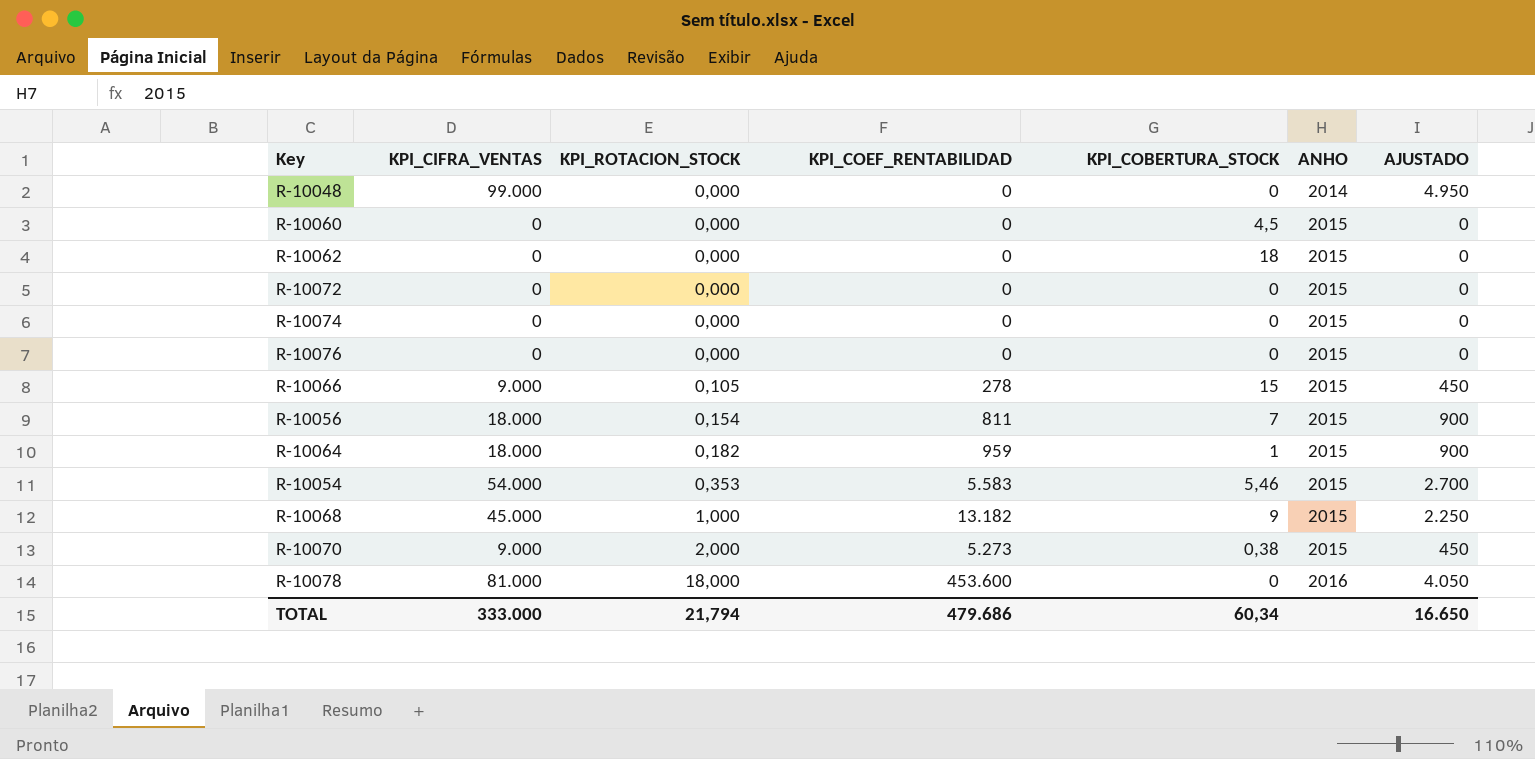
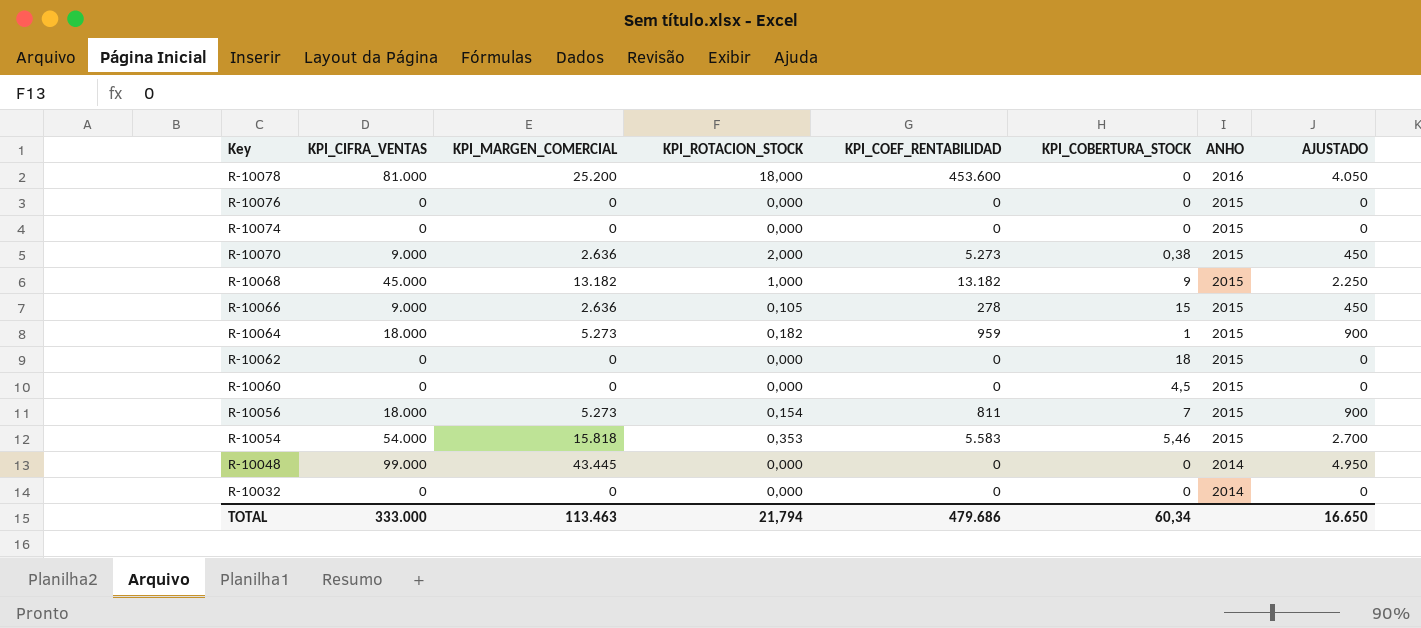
row order: KPI_ROTACION_STOCK ascending -> Key descending
column KPI_MARGEN_COMERCIAL | position: none -> 3
row R-10072: 0 | 0,000 | 0 | 0 | 2015 | 0 -> none
row R-10032: none -> 0 | 0 | 0,000 | 0 | 0 | 2014 | 0

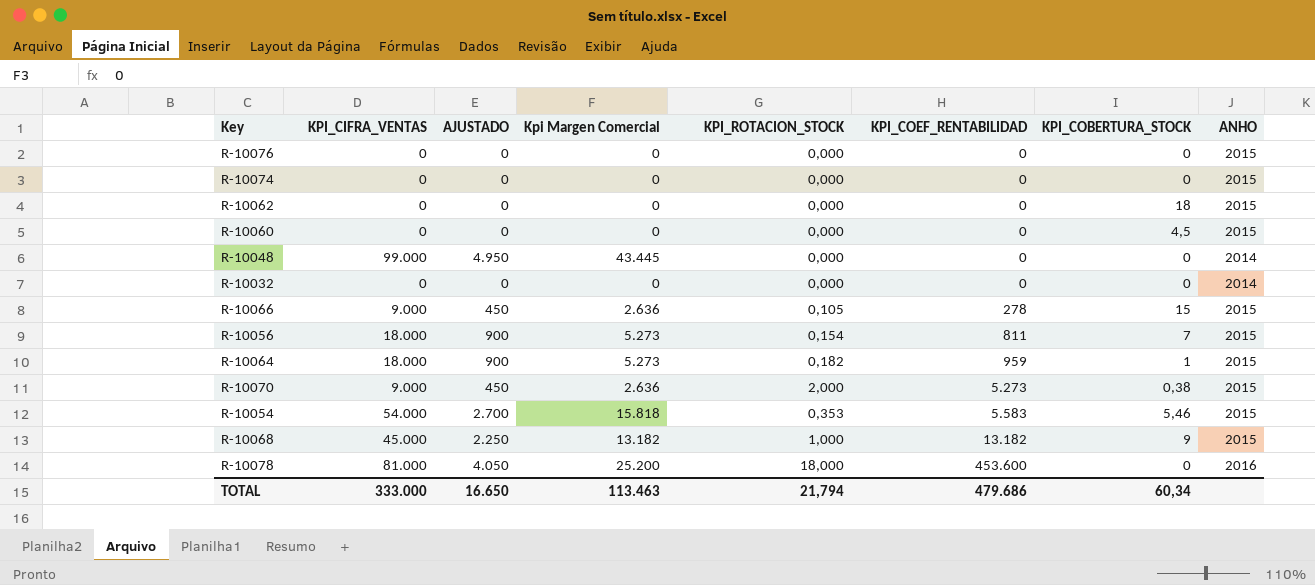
row order: Key descending -> KPI_COEF_RENTABILIDAD ascending
column AJUSTADO | position: 8 -> 3
column name: KPI_MARGEN_COMERCIAL -> Kpi Margen Comercial

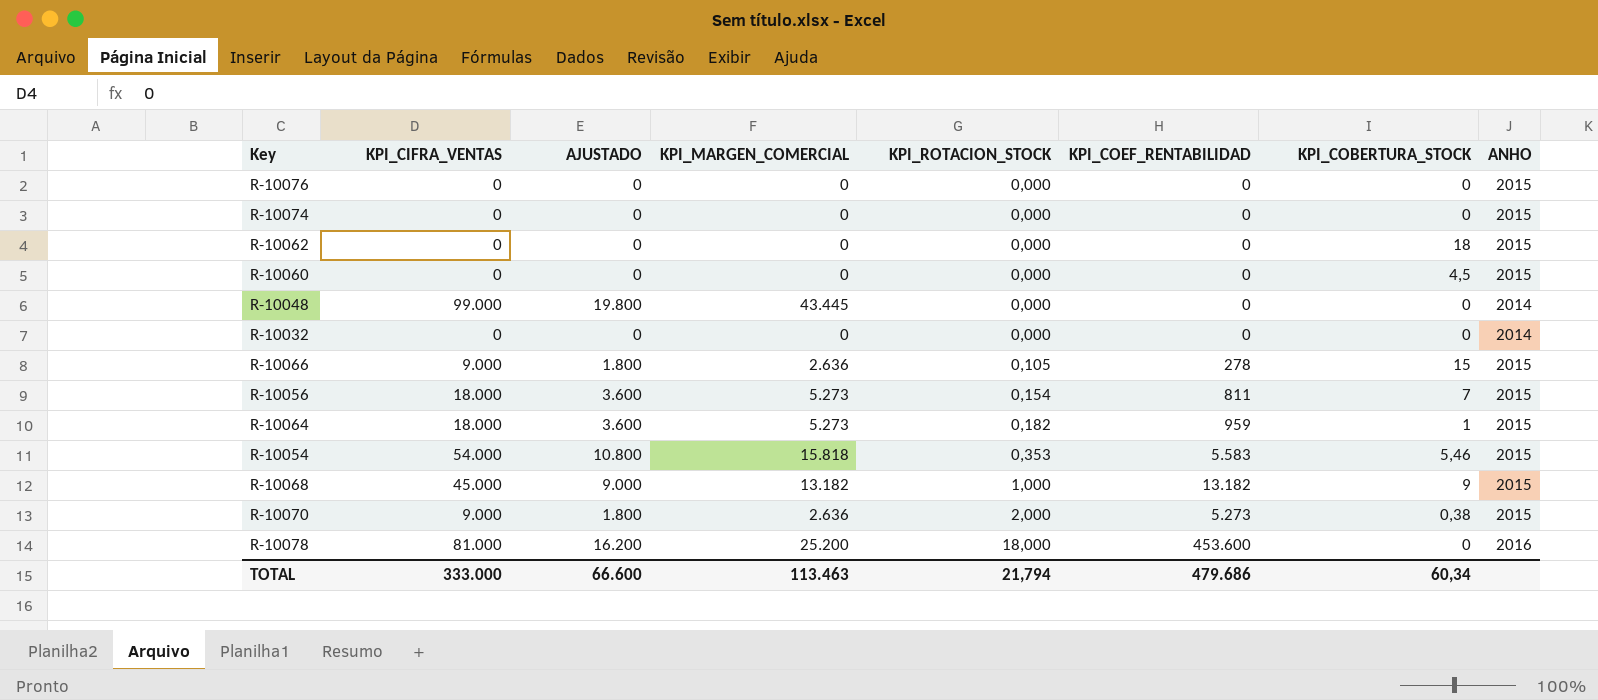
row order: KPI_COEF_RENTABILIDAD ascending -> KPI_ROTACION_STOCK ascending
column AJUSTADO | formula: [KPI_CIFRA_VENTAS] * 0,05 -> [KPI_CIFRA_VENTAS] * 0,2
column name: Kpi Margen Comercial -> KPI_MARGEN_COMERCIAL
TOTAL | AJUSTADO: 16.650 -> 66.600

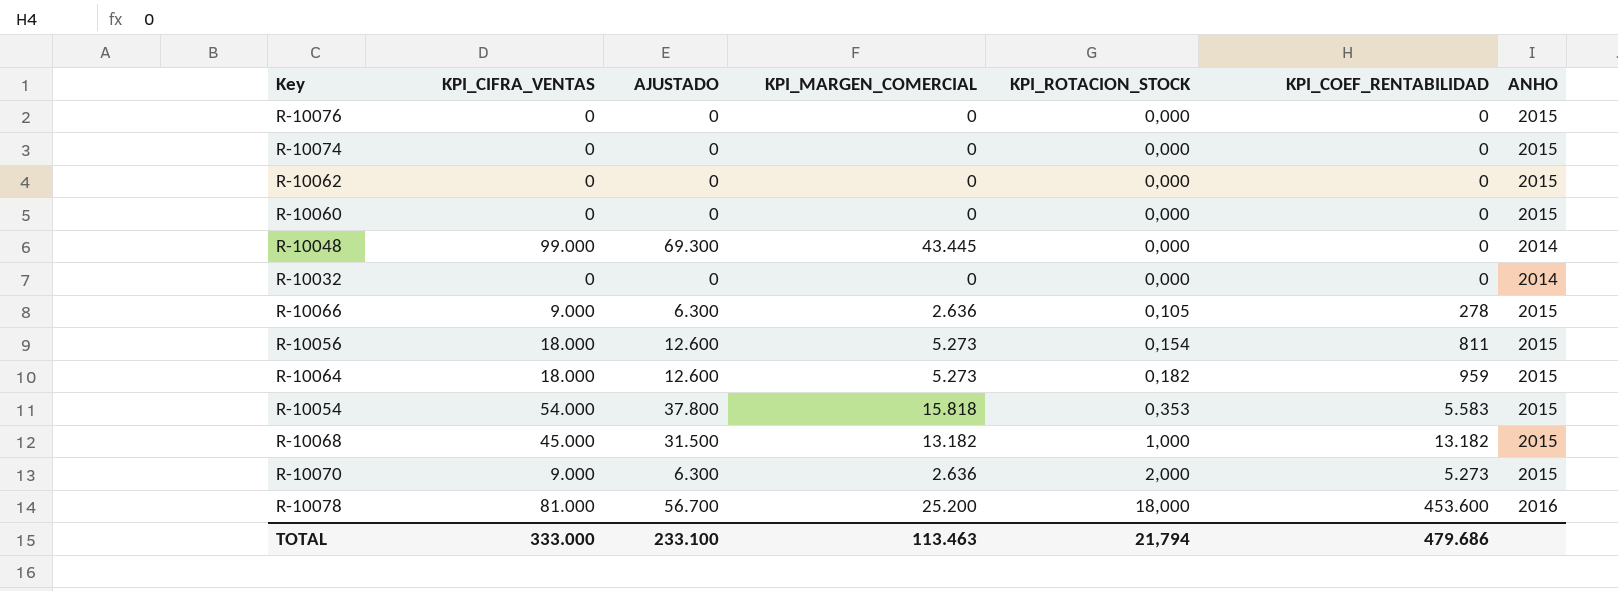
column KPI_COBERTURA_STOCK | position: 7 -> none
column AJUSTADO | formula: [KPI_CIFRA_VENTAS] * 0,2 -> [KPI_CIFRA_VENTAS] * 0,7
TOTAL | AJUSTADO: 66.600 -> 233.100

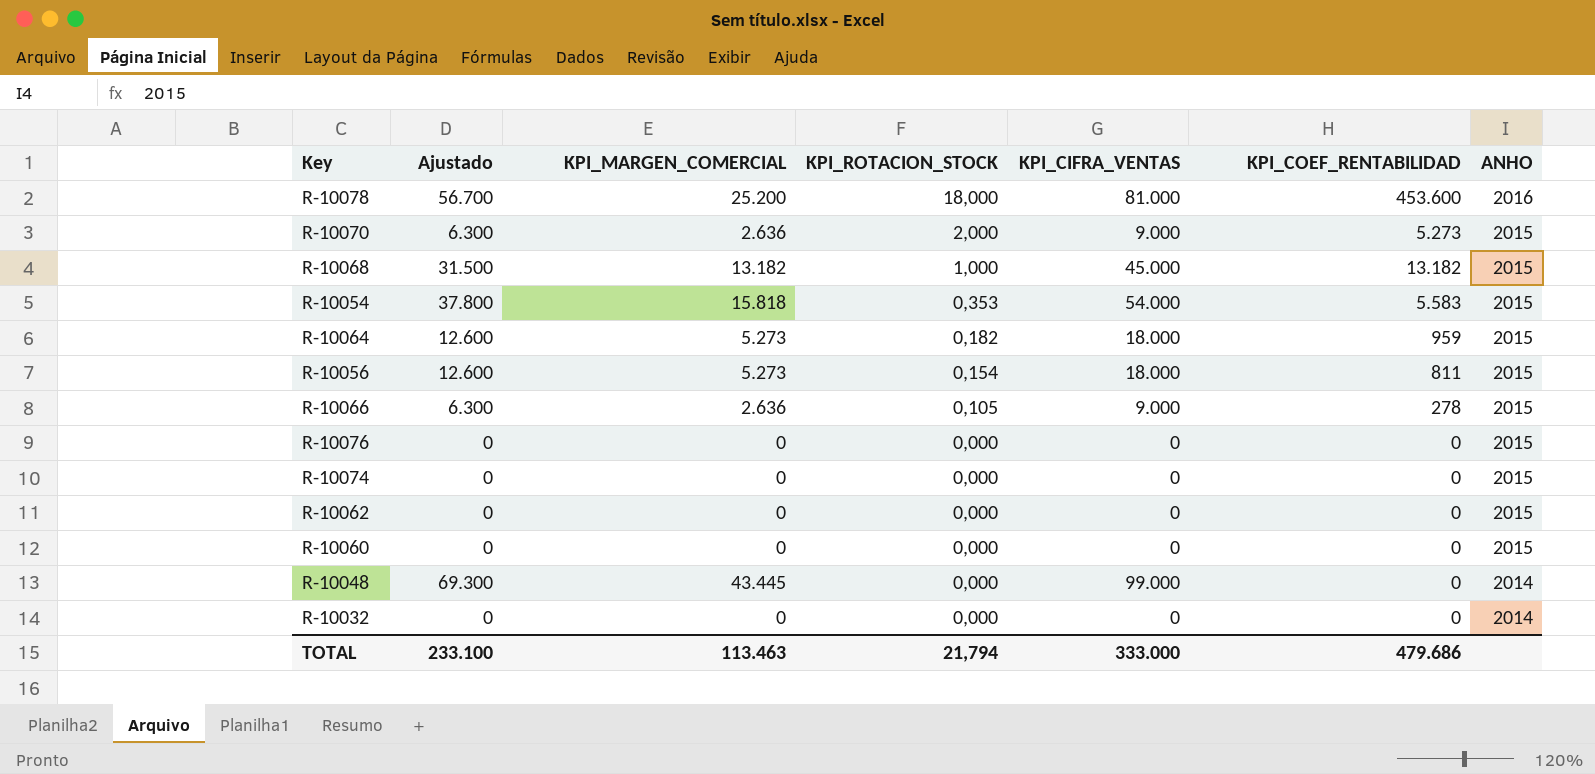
row order: KPI_ROTACION_STOCK ascending -> KPI_ROTACION_STOCK descending
column name: AJUSTADO -> Ajustado
column KPI_CIFRA_VENTAS | position: 2 -> 5

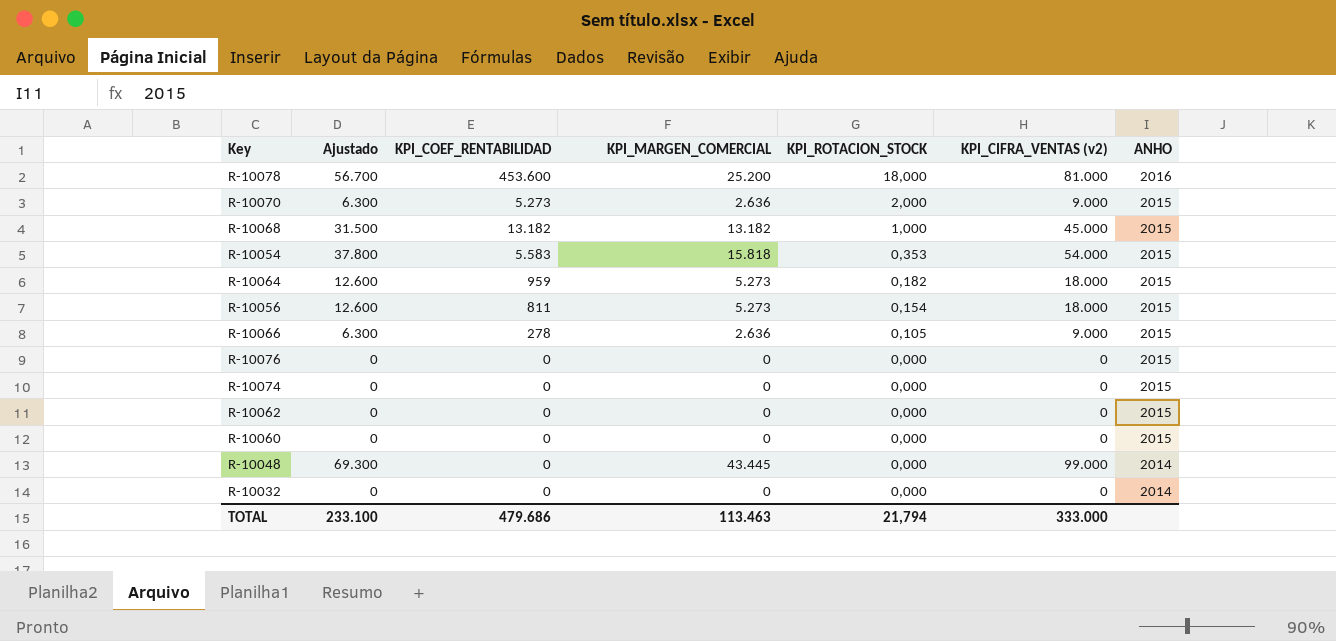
column KPI_COEF_RENTABILIDAD | position: 6 -> 3
column name: KPI_CIFRA_VENTAS -> KPI_CIFRA_VENTAS (v2)

